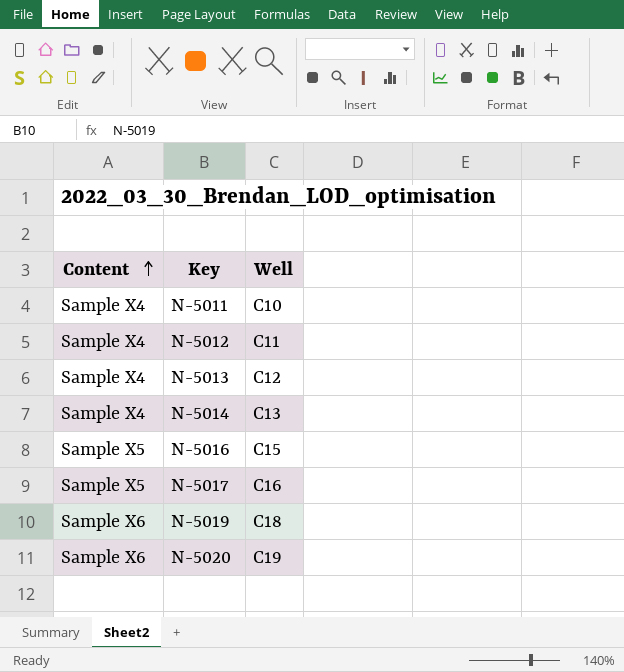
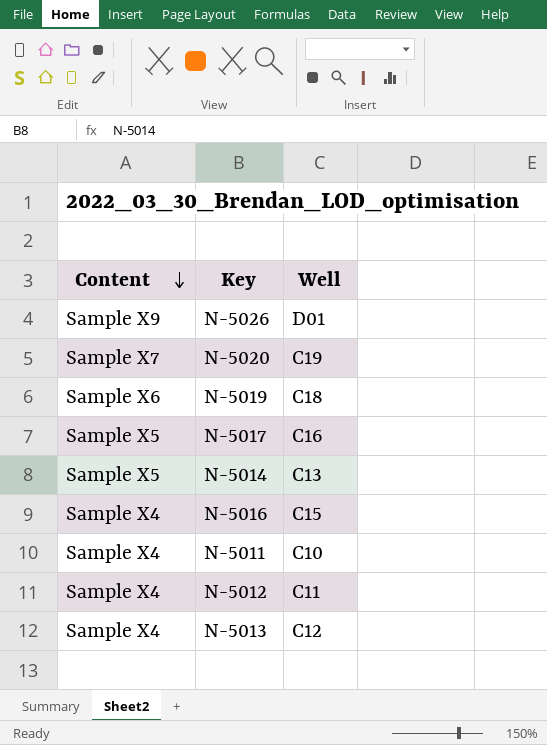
row order: Content ascending -> Content descending
row N-5026: none -> Sample X9 | D01
N-5020 | Content: Sample X6 -> Sample X7
N-5014 | Content: Sample X4 -> Sample X5
N-5016 | Content: Sample X5 -> Sample X4

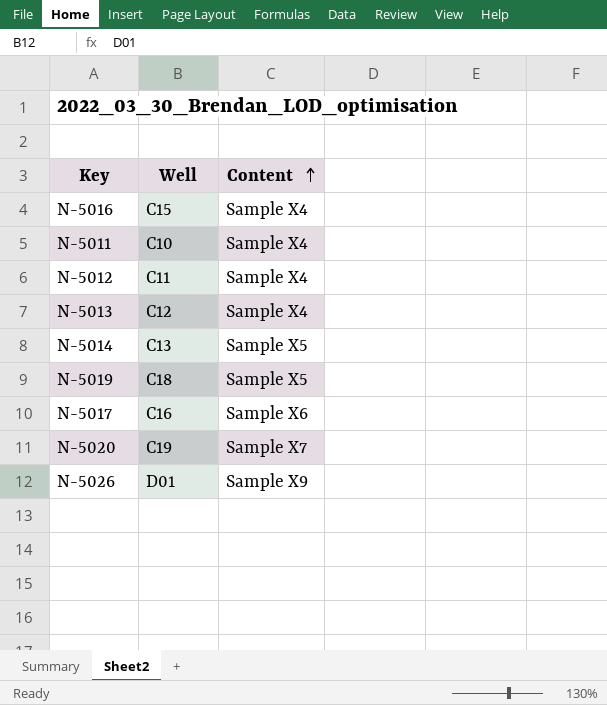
row order: Content descending -> Content ascending
column Content | position: 1 -> 3
N-5019 | Content: Sample X6 -> Sample X5
N-5017 | Content: Sample X5 -> Sample X6

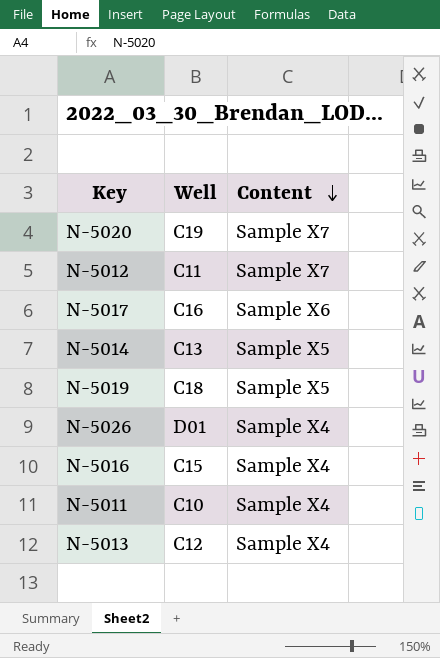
row order: Content ascending -> Content descending
N-5012 | Content: Sample X4 -> Sample X7
N-5026 | Content: Sample X9 -> Sample X4

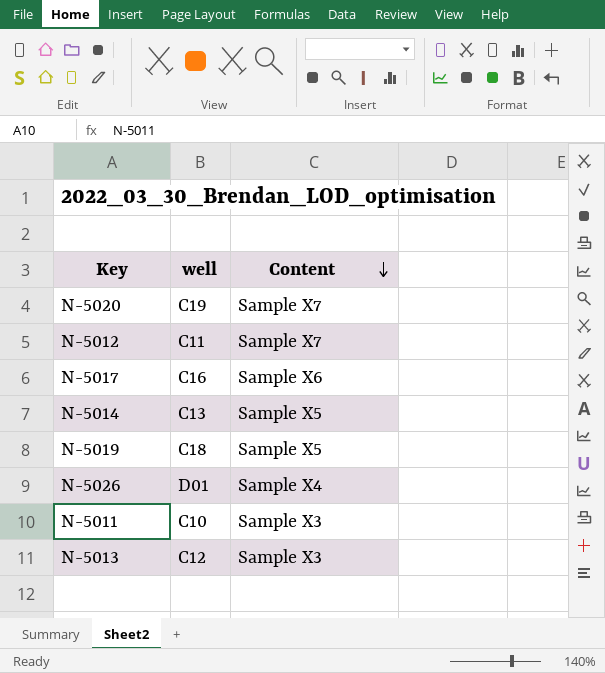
column name: Well -> well
row N-5016: C15 | Sample X4 -> none
N-5011 | Content: Sample X4 -> Sample X3
N-5013 | Content: Sample X4 -> Sample X3

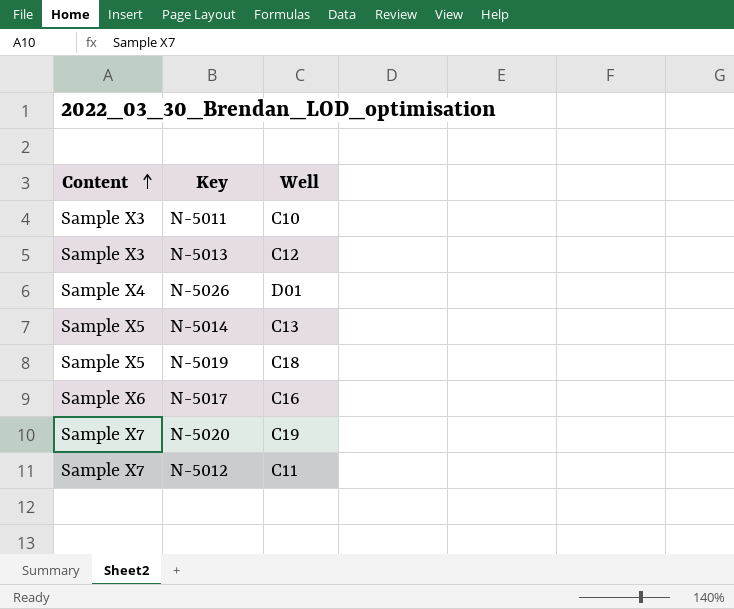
row order: Content descending -> Content ascending
column Content | position: 3 -> 1
column name: well -> Well

